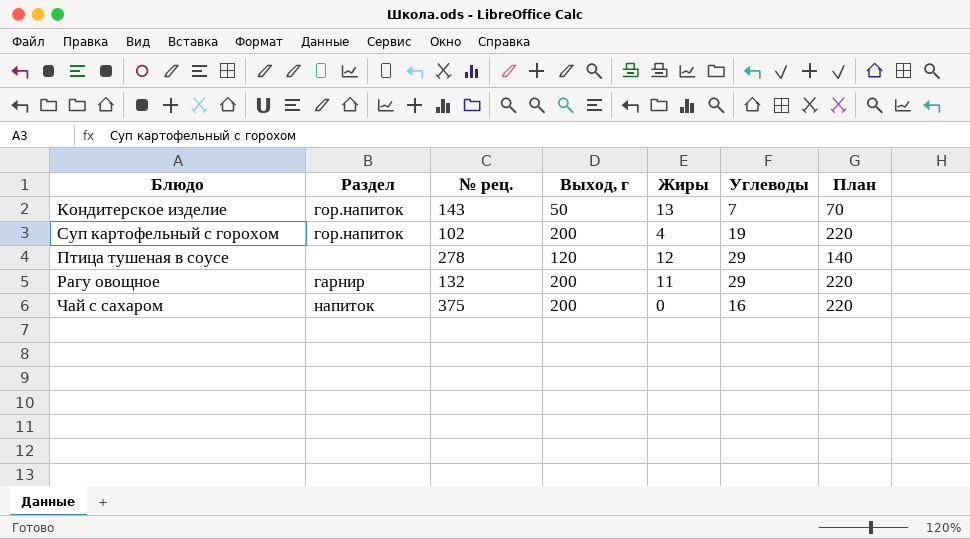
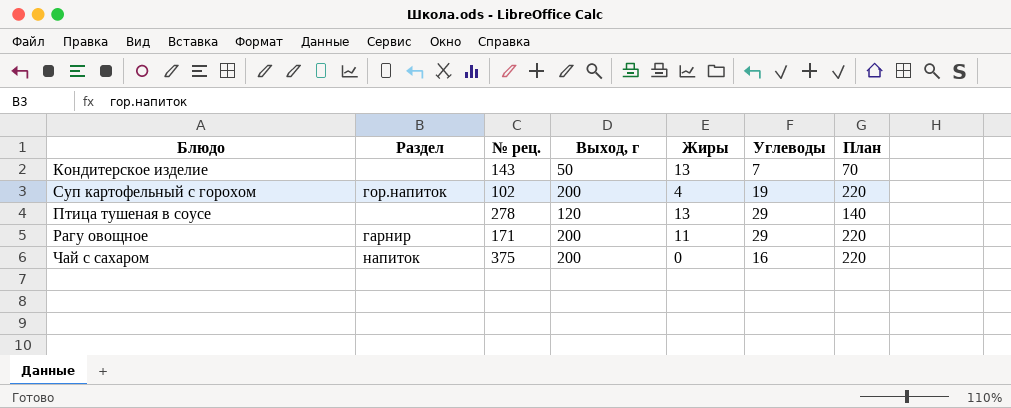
Кондитерское изделие | Раздел: гор.напиток -> none
Птица тушеная в соусе | Жиры: 12 -> 13
Рагу овощное | № рец.: 132 -> 171

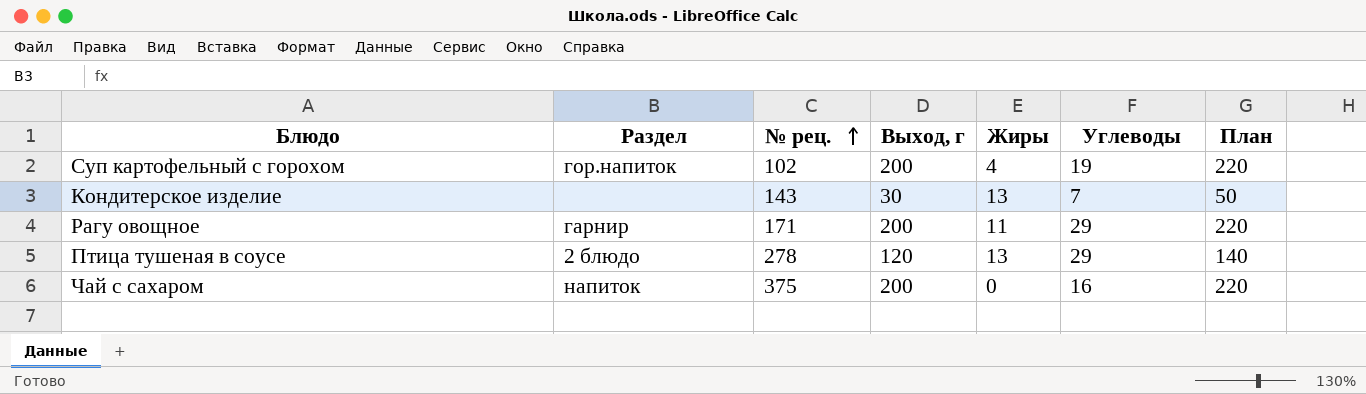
row order: none -> № рец. ascending
Кондитерское изделие | Выход, г: 50 -> 30
Кондитерское изделие | План: 70 -> 50
Птица тушеная в соусе | Раздел: none -> 2 блюдо

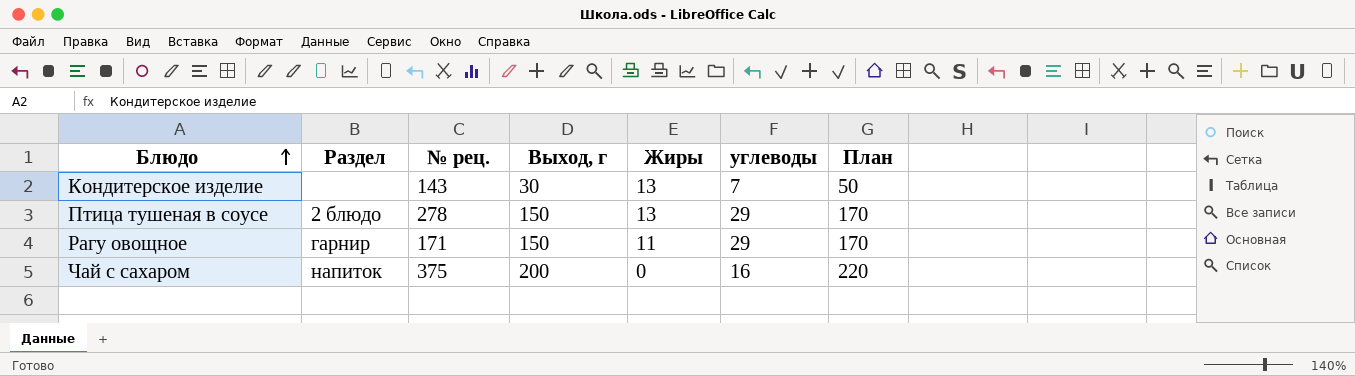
row order: № рец. ascending -> Блюдо ascending
column name: Углеводы -> углеводы
row Суп картофельный с горохом: гор.напиток | 102 | 200 | 4 | 19 | 220 -> none
Птица тушеная в соусе | Выход, г: 120 -> 150
Птица тушеная в соусе | План: 140 -> 170
Рагу овощное | Выход, г: 200 -> 150
Рагу овощное | План: 220 -> 170

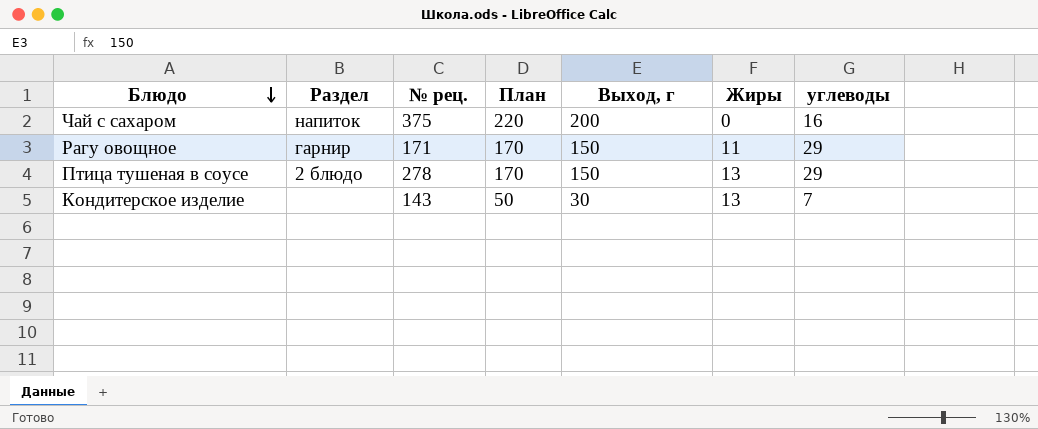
row order: Блюдо ascending -> Блюдо descending
column План | position: 7 -> 4

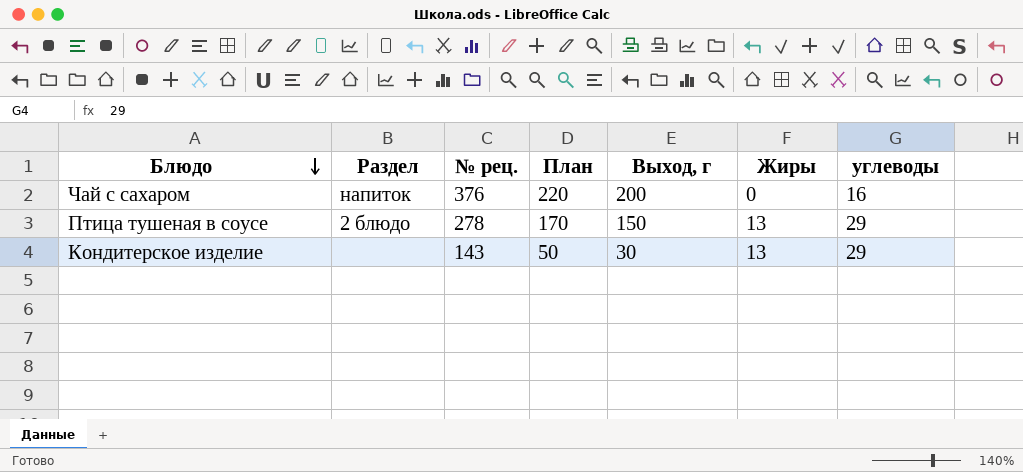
row Рагу овощное: гарнир | 171 | 170 | 150 | 11 | 29 -> none
Чай с сахаром | № рец.: 375 -> 376
Кондитерское изделие | углеводы: 7 -> 29

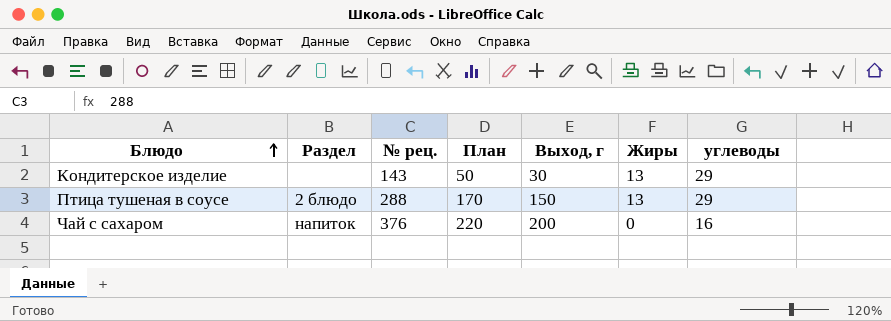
row order: Блюдо descending -> Блюдо ascending
Птица тушеная в соусе | № рец.: 278 -> 288

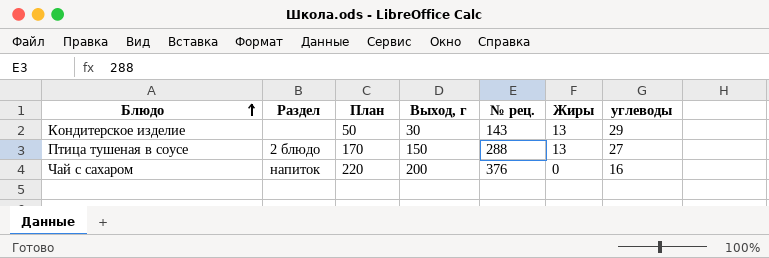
column № рец. | position: 3 -> 5
Птица тушеная в соусе | углеводы: 29 -> 27

